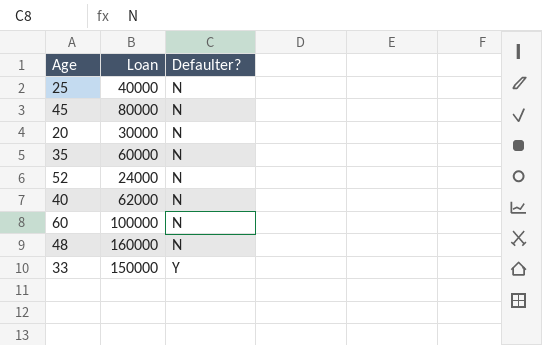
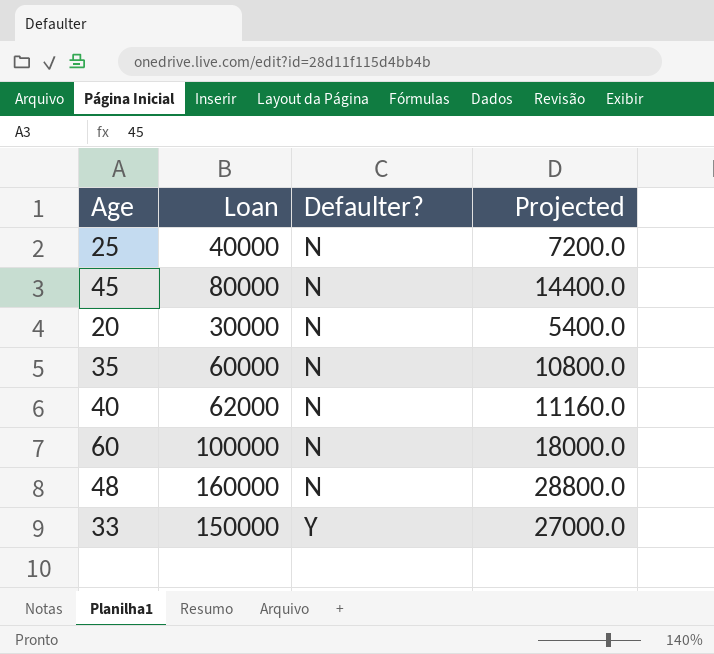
column Projected | formula: none -> [Loan] * 0.18
row 52: 24000 | N -> none

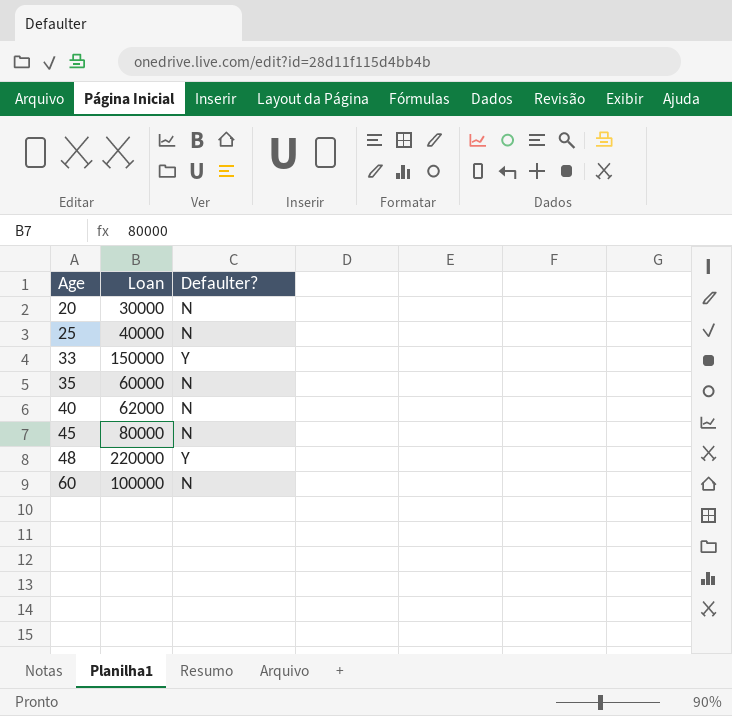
row order: Defaulter? ascending -> Age ascending
column Projected | formula: [Loan] * 0.18 -> none
48 | Loan: 160000 -> 220000
48 | Defaulter?: N -> Y

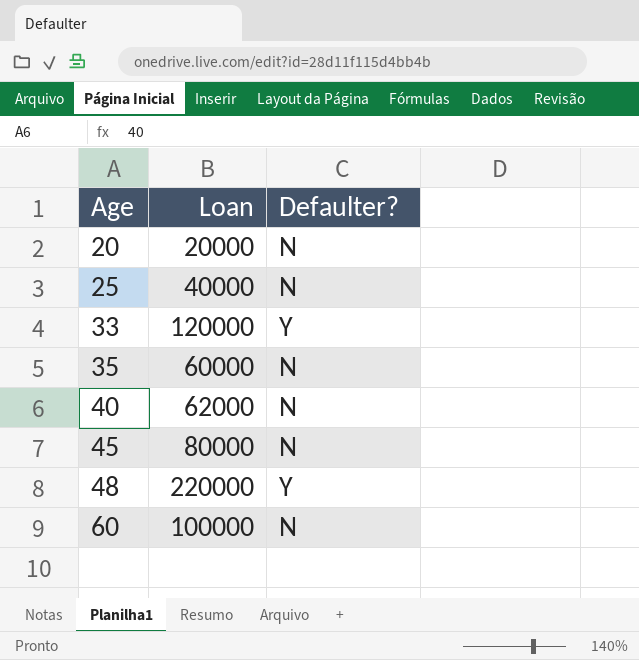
20 | Loan: 30000 -> 20000
33 | Loan: 150000 -> 120000

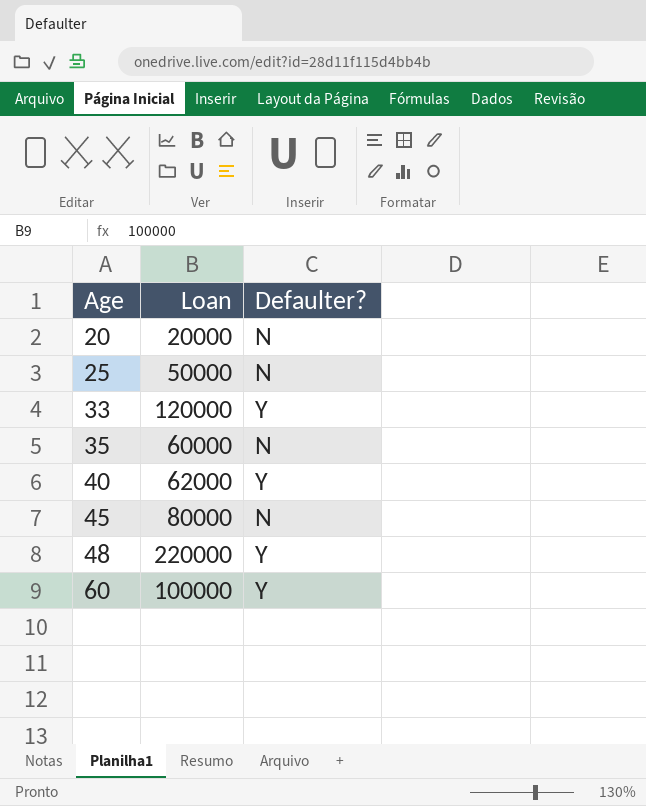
25 | Loan: 40000 -> 50000
40 | Defaulter?: N -> Y
60 | Defaulter?: N -> Y

